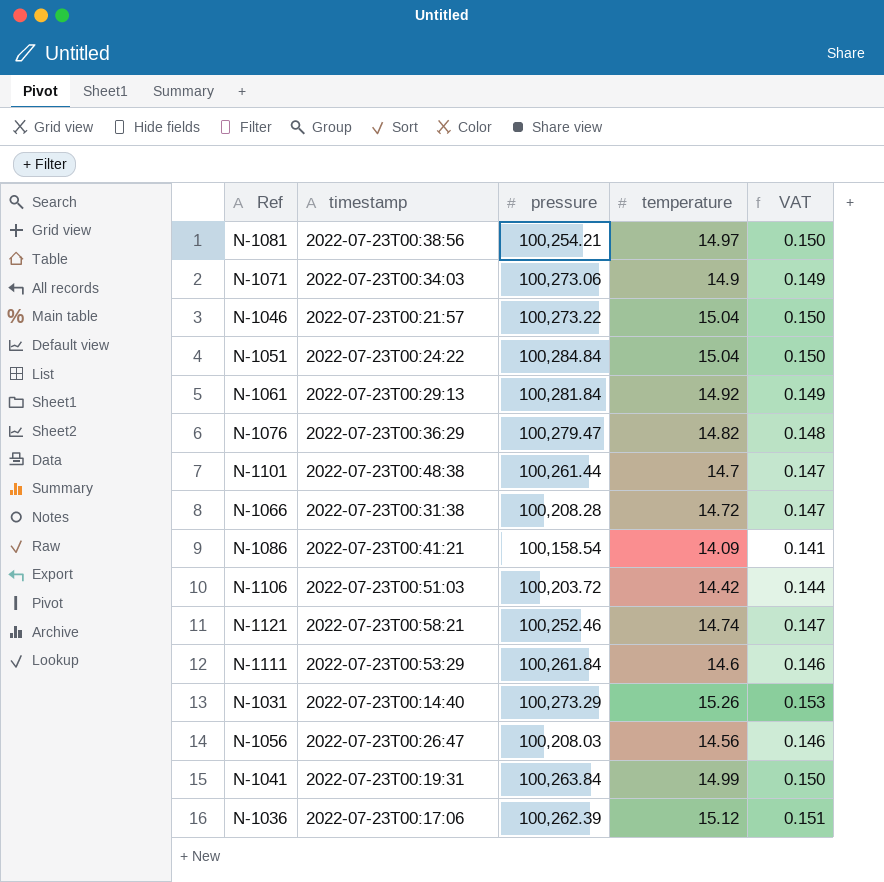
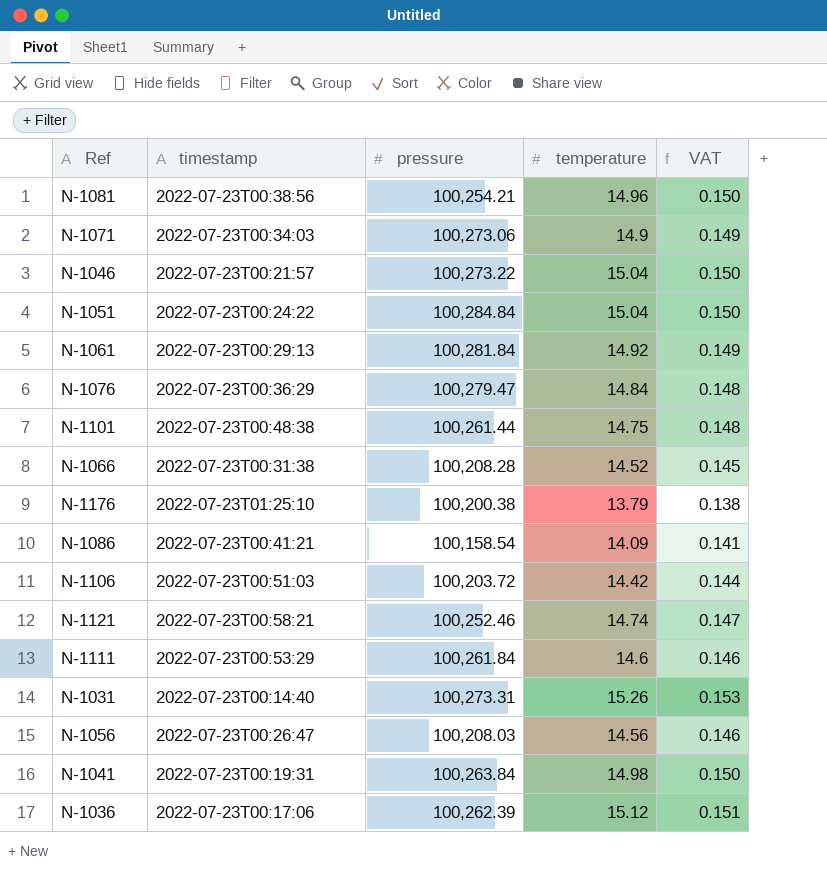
N-1081 | temperature: 14.97 -> 14.96
N-1076 | temperature: 14.82 -> 14.84
N-1101 | temperature: 14.7 -> 14.75
N-1101 | VAT: 0.147 -> 0.148
N-1066 | temperature: 14.72 -> 14.52
N-1066 | VAT: 0.147 -> 0.145
row N-1176: none -> 2022-07-23T01:25:10 | 100,200.38 | 13.79 | 0.138
N-1031 | pressure: 100,273.29 -> 100,273.31
N-1041 | temperature: 14.99 -> 14.98

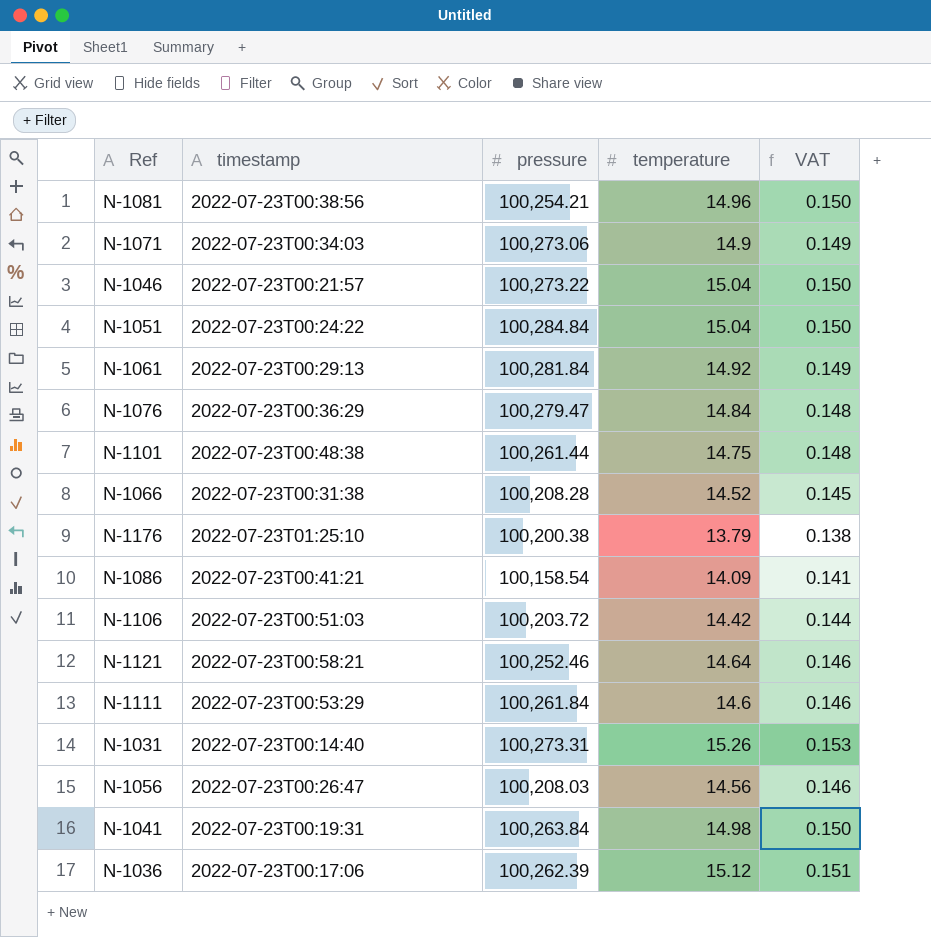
N-1121 | temperature: 14.74 -> 14.64
N-1121 | VAT: 0.147 -> 0.146

